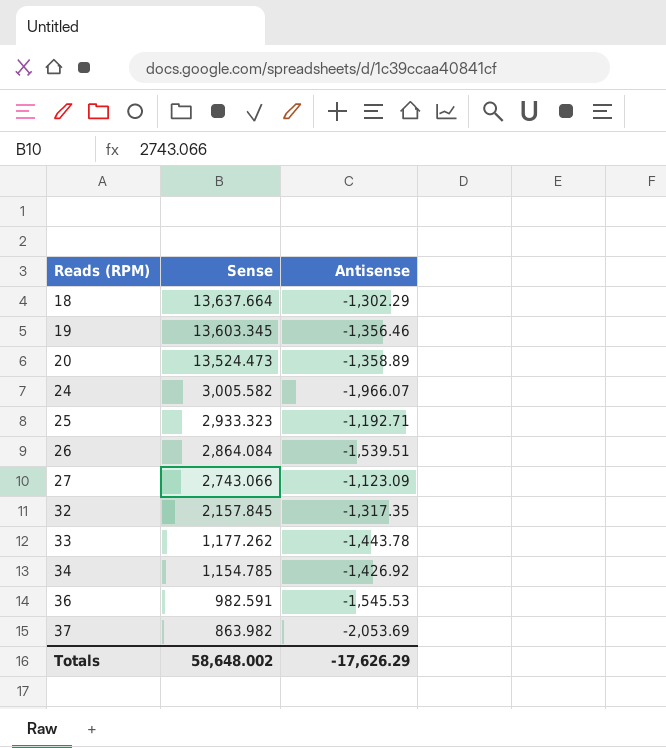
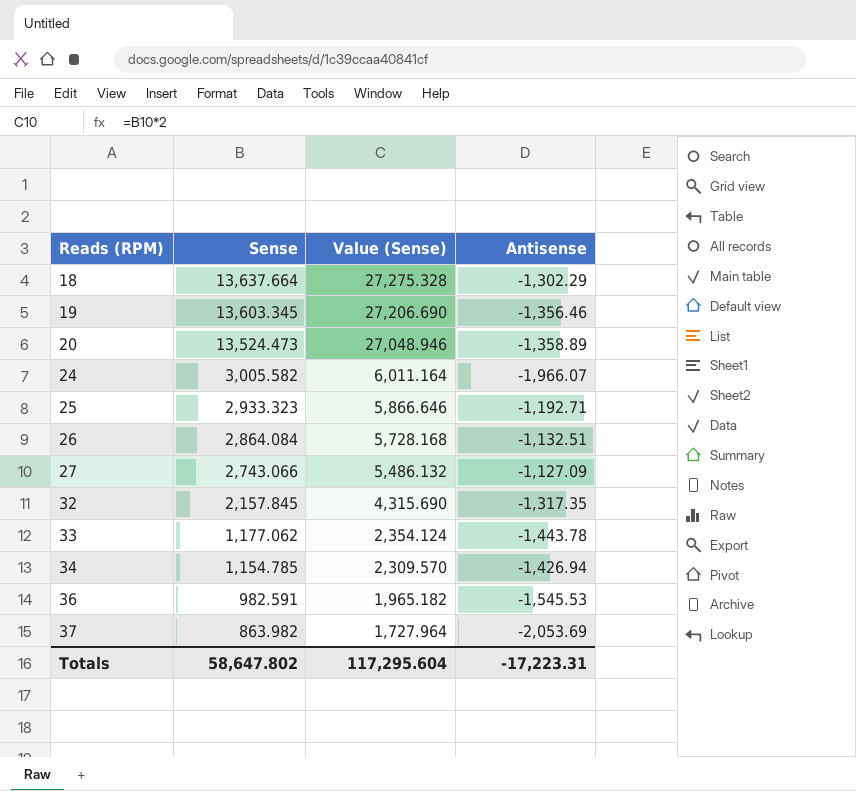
column Value (Sense) | formula: none -> [Sense] * 2
26 | Antisense: -1,539.51 -> -1,132.51
27 | Antisense: -1,123.09 -> -1,127.09
33 | Sense: 1,177.262 -> 1,177.062
34 | Antisense: -1,426.92 -> -1,426.94
Totals | Sense: 58,648.002 -> 58,647.802
Totals | Antisense: -17,626.29 -> -17,223.31

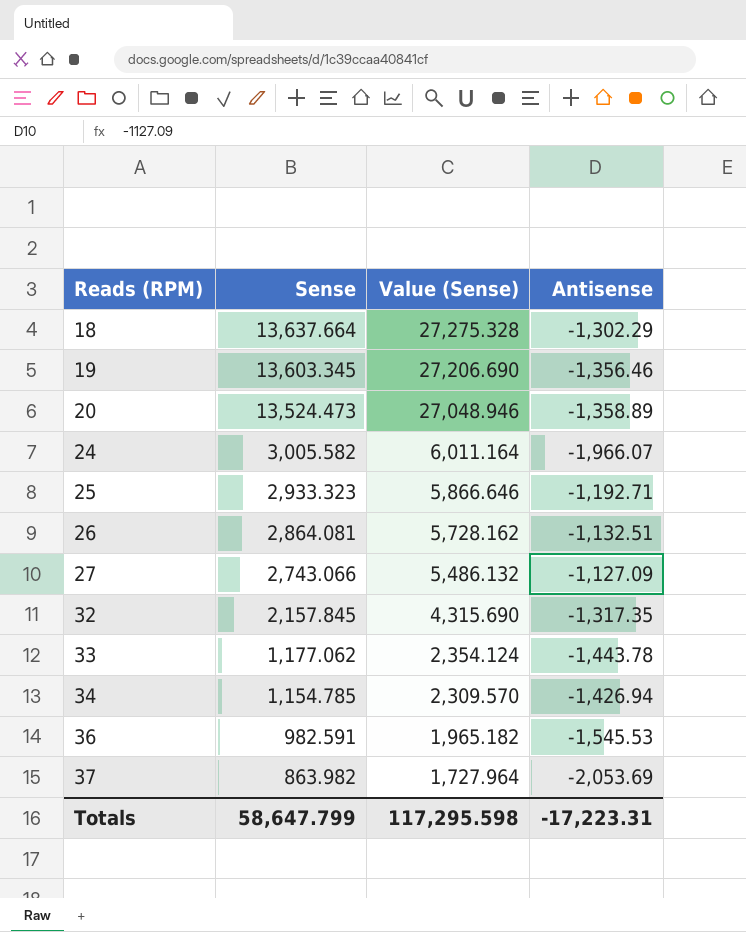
26 | Sense: 2,864.084 -> 2,864.081
26 | Value (Sense): 5,728.168 -> 5,728.162
Totals | Sense: 58,647.802 -> 58,647.799
Totals | Value (Sense): 117,295.604 -> 117,295.598

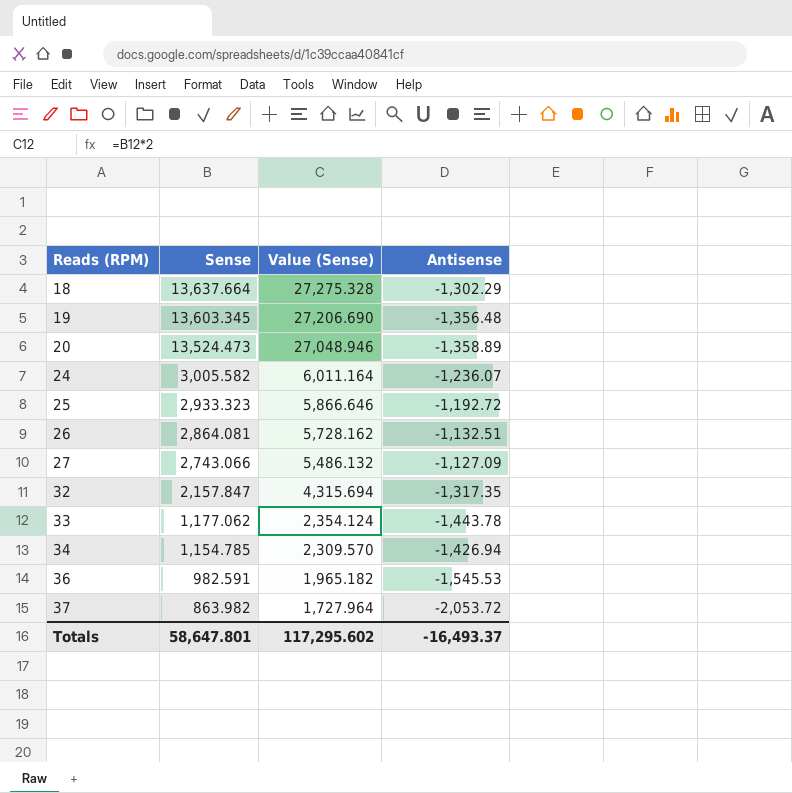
19 | Antisense: -1,356.46 -> -1,356.48
24 | Antisense: -1,966.07 -> -1,236.07
25 | Antisense: -1,192.71 -> -1,192.72
32 | Sense: 2,157.845 -> 2,157.847
32 | Value (Sense): 4,315.690 -> 4,315.694
37 | Antisense: -2,053.69 -> -2,053.72
Totals | Sense: 58,647.799 -> 58,647.801
Totals | Value (Sense): 117,295.598 -> 117,295.602
Totals | Antisense: -17,223.31 -> -16,493.37

